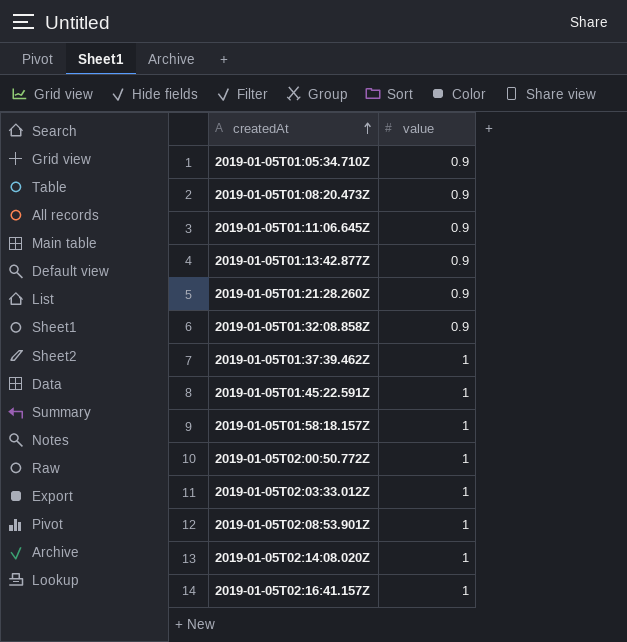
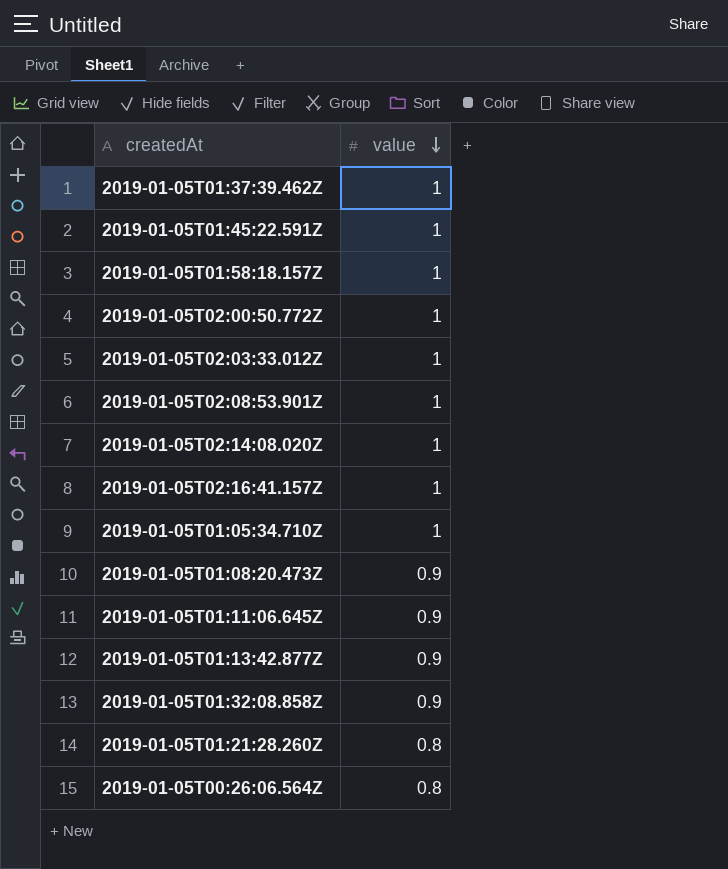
row order: createdAt ascending -> value descending
2019-01-05T01:05:34.710Z | value: 0.9 -> 1
2019-01-05T01:21:28.260Z | value: 0.9 -> 0.8
row 2019-01-05T00:26:06.564Z: none -> 0.8

